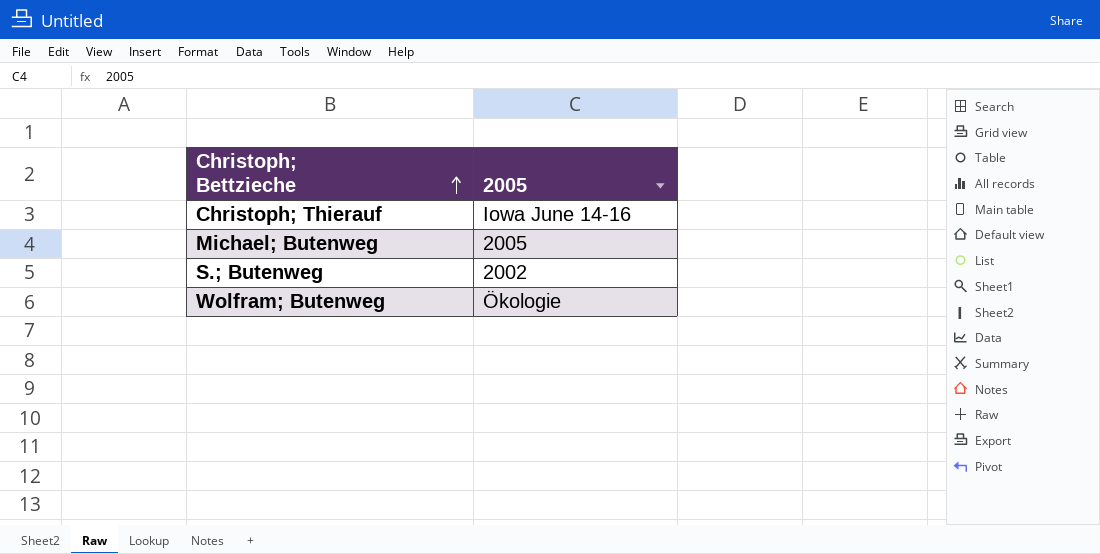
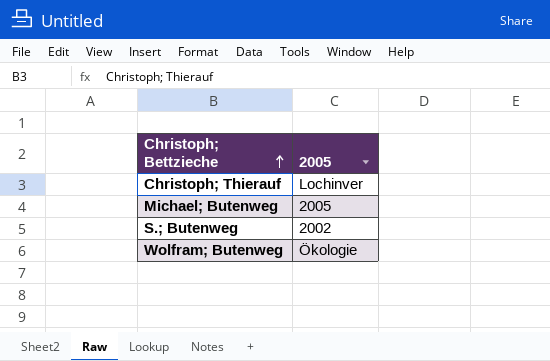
Christoph; Thierauf | 2005: Iowa June 14-16 -> Lochinver

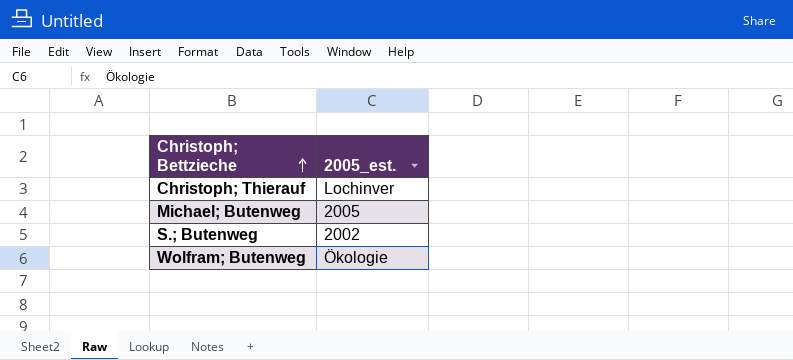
column name: 2005 -> 2005_est.

